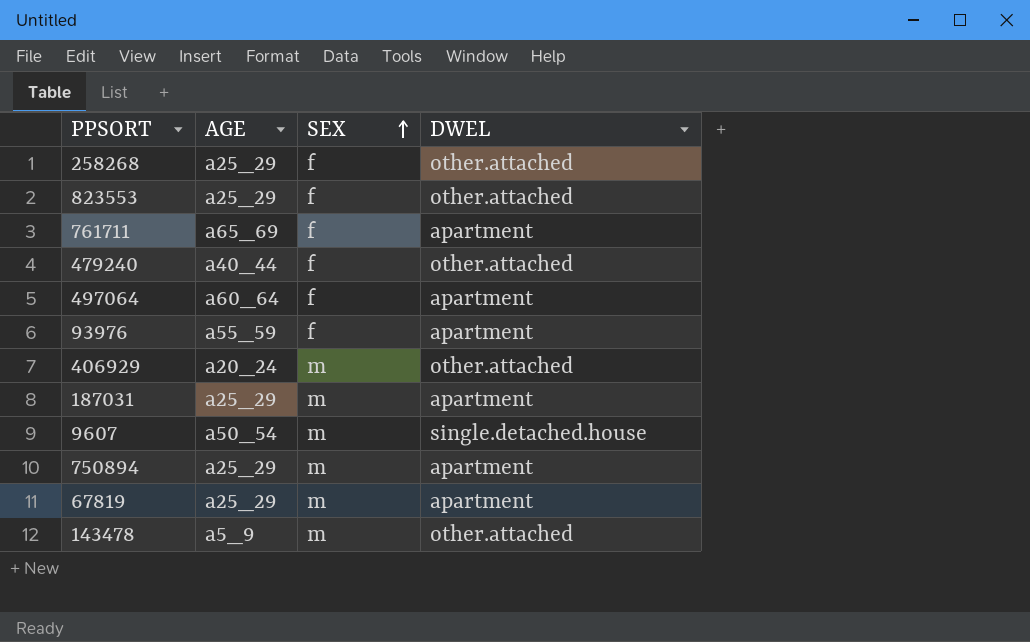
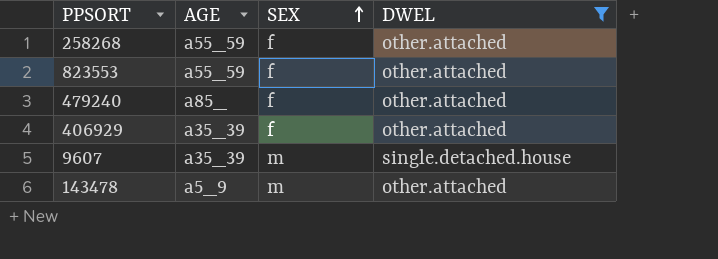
filter: none -> DWEL != apartment
258268 | AGE: a25_29 -> a55_59
823553 | AGE: a25_29 -> a55_59
479240 | AGE: a40_44 -> a85_
406929 | AGE: a20_24 -> a35_39
406929 | SEX: m -> f
9607 | AGE: a50_54 -> a35_39

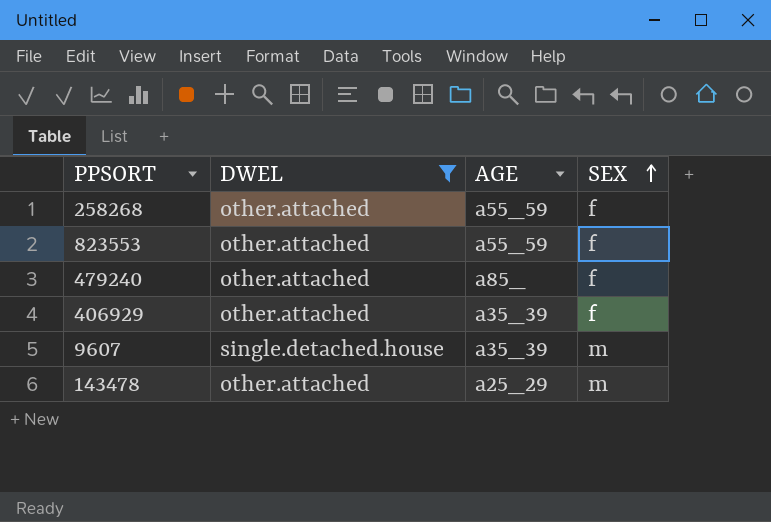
column DWEL | position: 4 -> 2
143478 | AGE: a5_9 -> a25_29

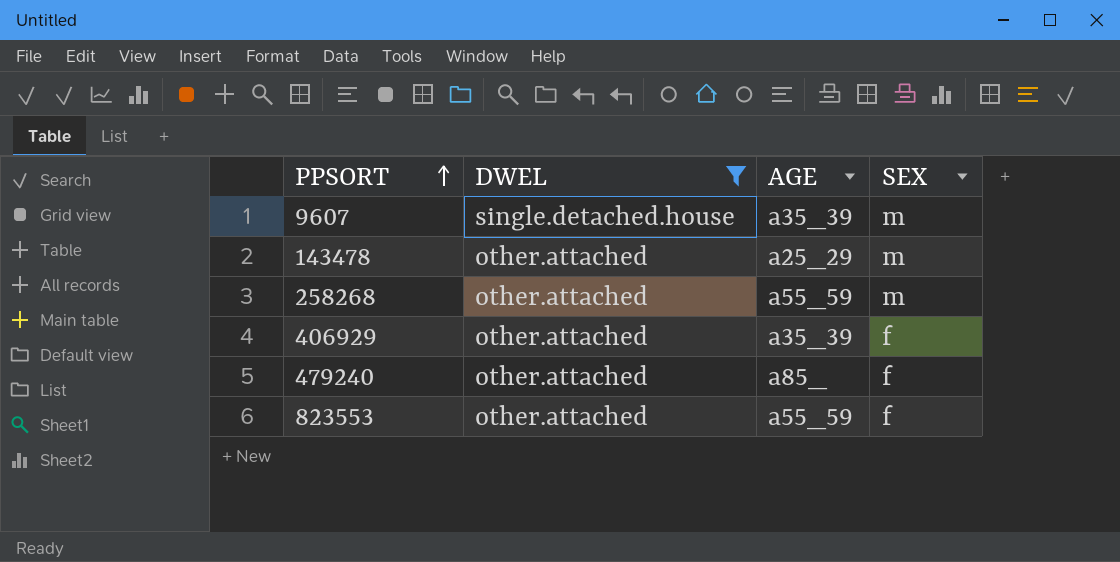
row order: SEX ascending -> PPSORT ascending
258268 | SEX: f -> m

